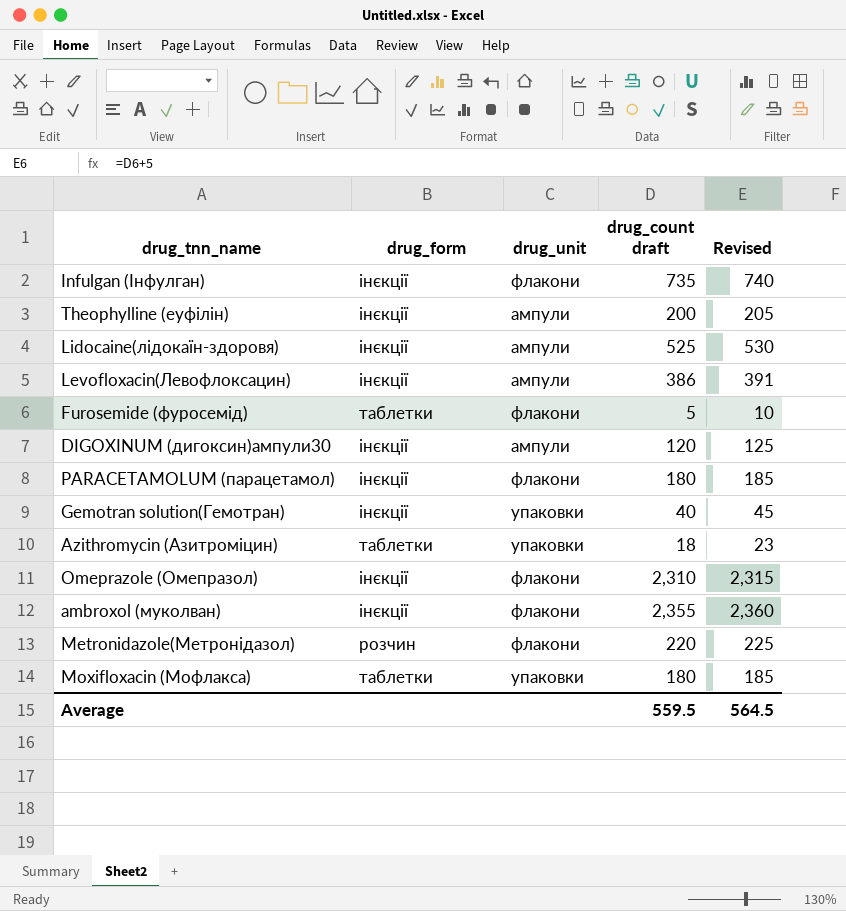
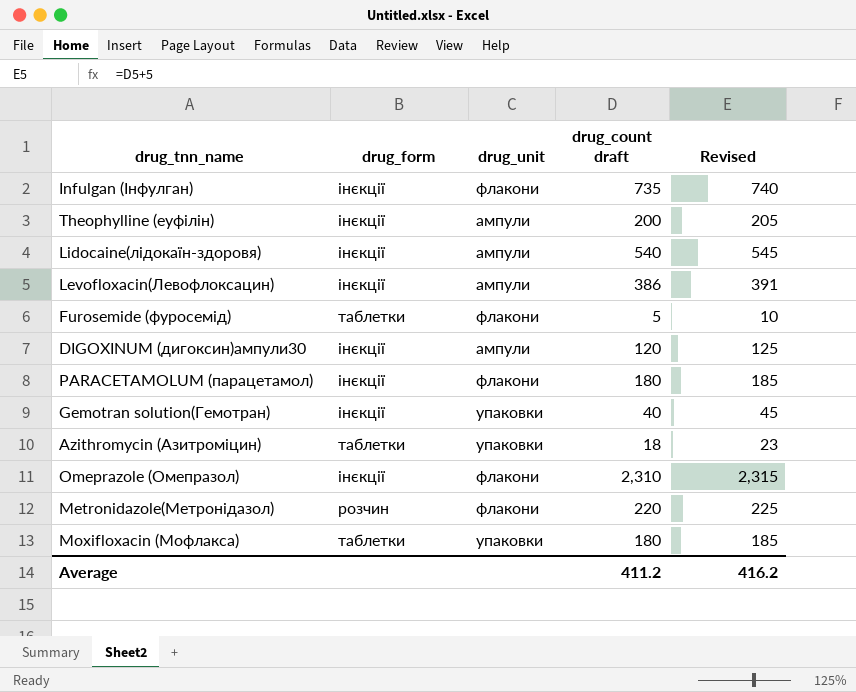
row ambroxol (муколван): інєкції | флакони | 2,355 | 2,360 -> none
Lidocaine(лідокаїн-здоровя) | drug_count draft: 525 -> 540
Lidocaine(лідокаїн-здоровя) | Revised: 530 -> 545
Average | drug_count draft: 559.5 -> 411.2
Average | Revised: 564.5 -> 416.2

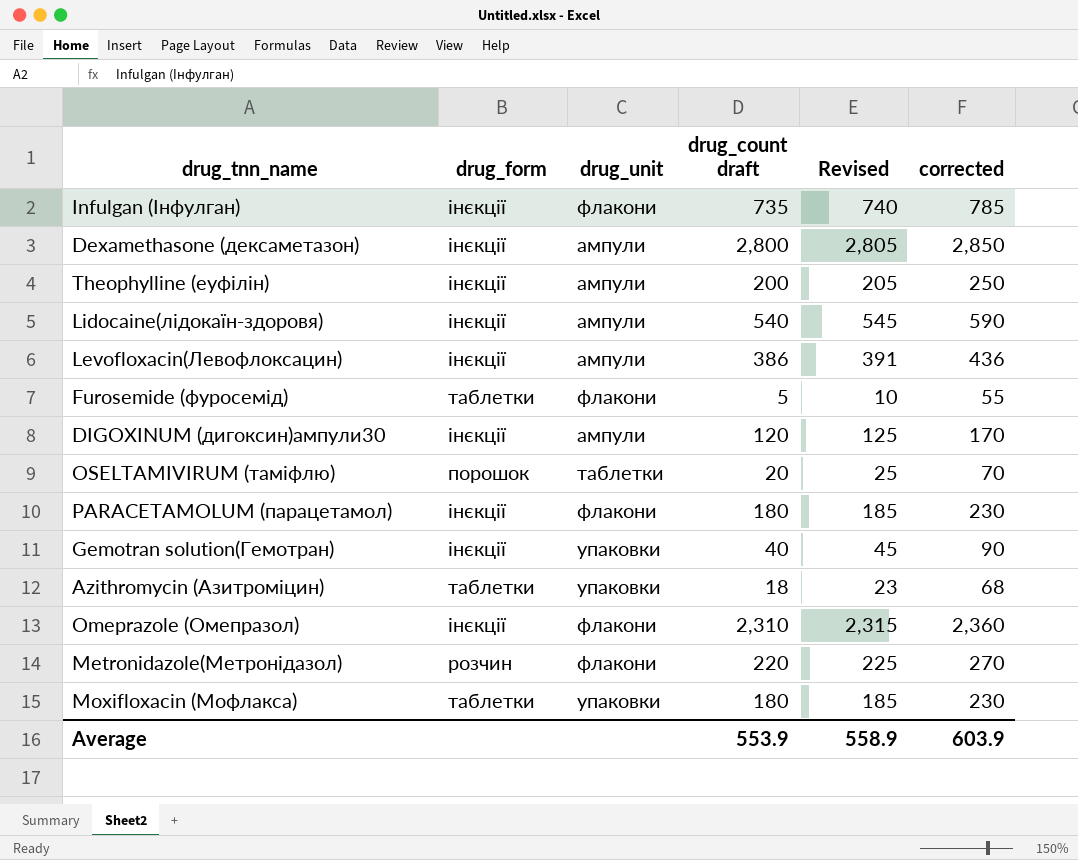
column corrected | formula: none -> [drug_count draft] + 50
row Dexamethasone (дексаметазон): none -> інєкції | ампули | 2,800 | 2,805 | 2,850
row OSELTAMIVIRUM (таміфлю): none -> порошок | таблетки | 20 | 25 | 70
Average | drug_count draft: 411.2 -> 553.9
Average | Revised: 416.2 -> 558.9

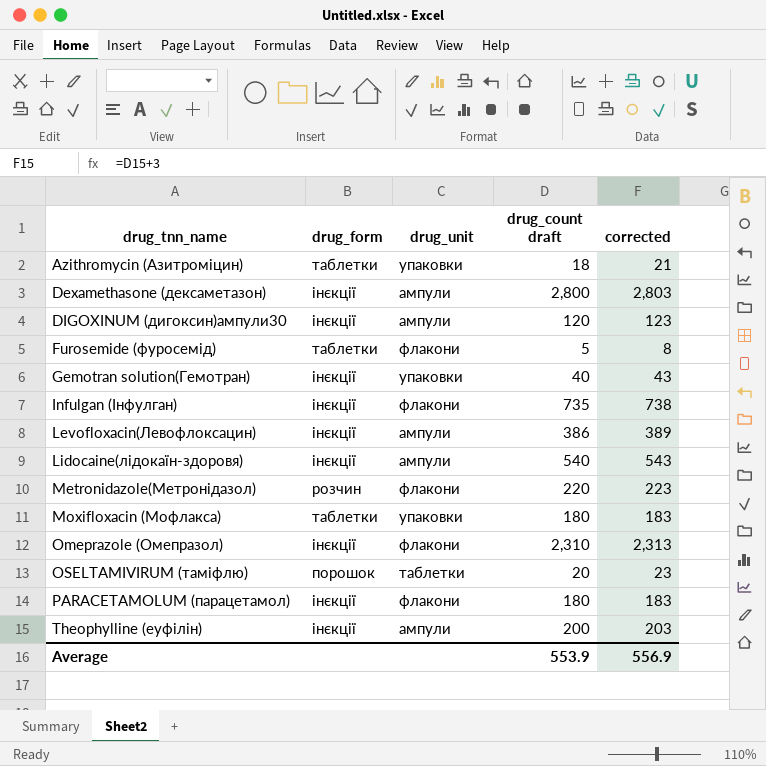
row order: none -> drug_tnn_name ascending
column Revised | formula: [drug_count draft] + 5 -> none
column corrected | formula: [drug_count draft] + 50 -> [drug_count draft] + 3
Average | corrected: 603.9 -> 556.9

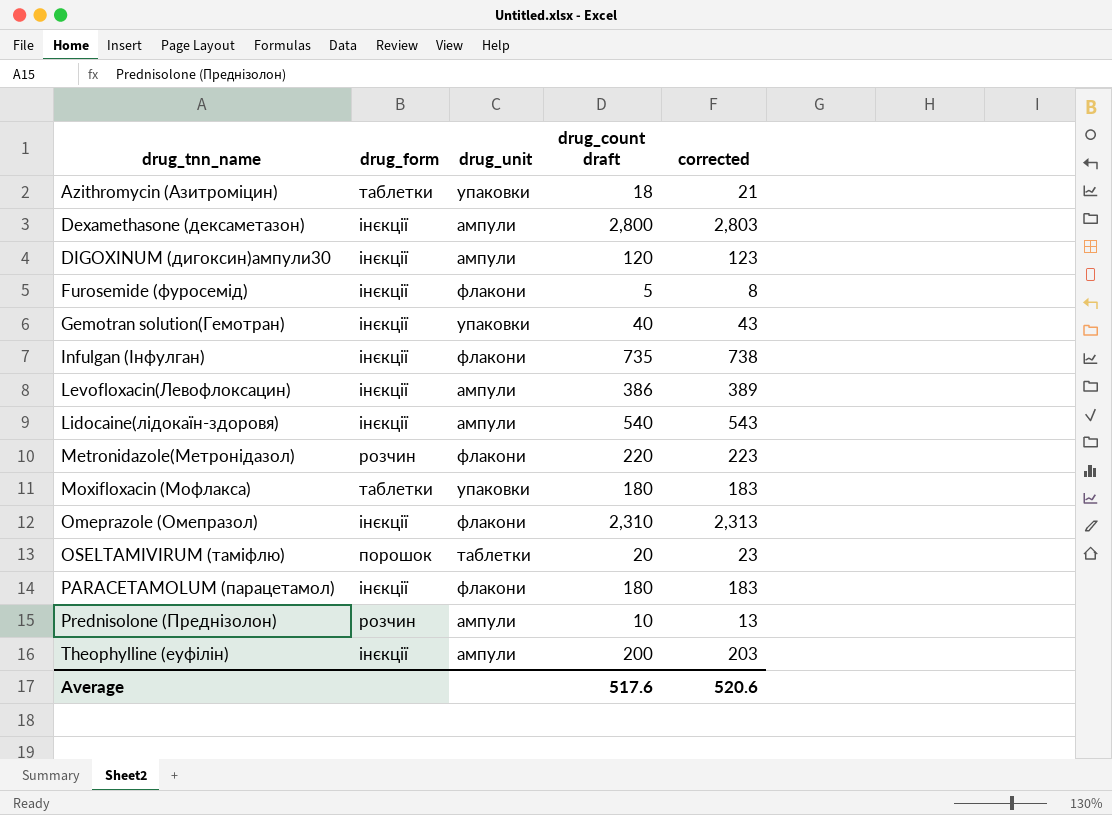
Furosemide (фуросемід) | drug_form: таблетки -> інєкції
row Prednisolone (Преднізолон): none -> розчин | ампули | 10 | 13
Average | drug_count draft: 553.9 -> 517.6
Average | corrected: 556.9 -> 520.6

